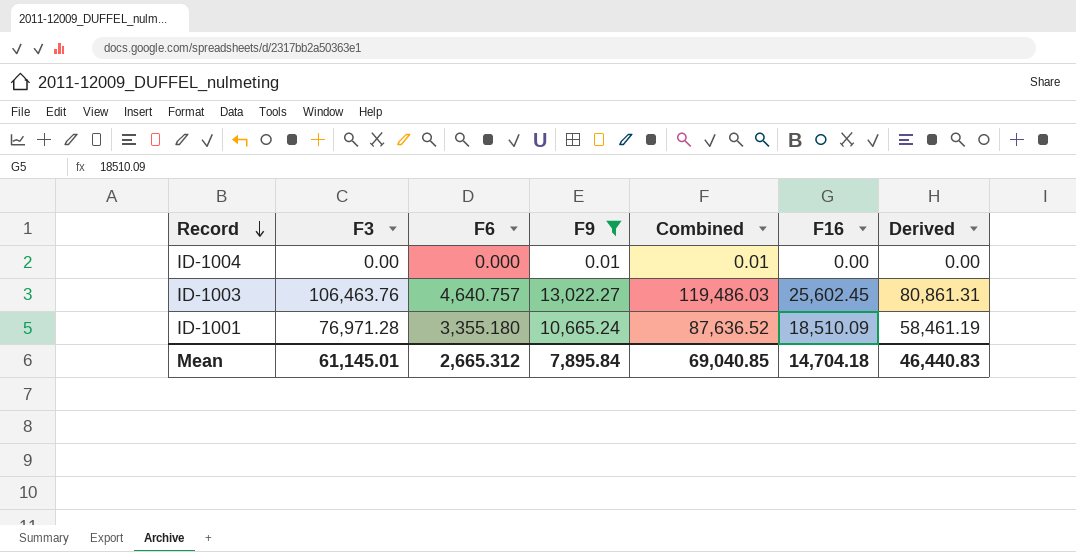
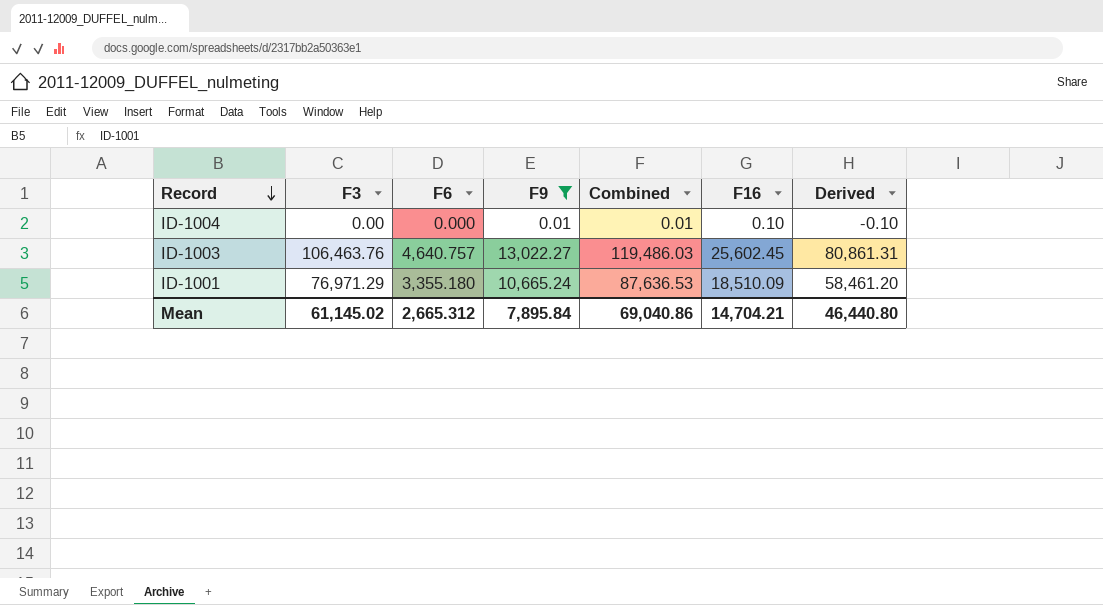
ID-1004 | F16: 0.00 -> 0.10
ID-1004 | Derived: 0.00 -> -0.10
ID-1001 | F3: 76,971.28 -> 76,971.29
ID-1001 | Combined: 87,636.52 -> 87,636.53
ID-1001 | Derived: 58,461.19 -> 58,461.20
Mean | F3: 61,145.01 -> 61,145.02
Mean | Combined: 69,040.85 -> 69,040.86
Mean | F16: 14,704.18 -> 14,704.21
Mean | Derived: 46,440.83 -> 46,440.80

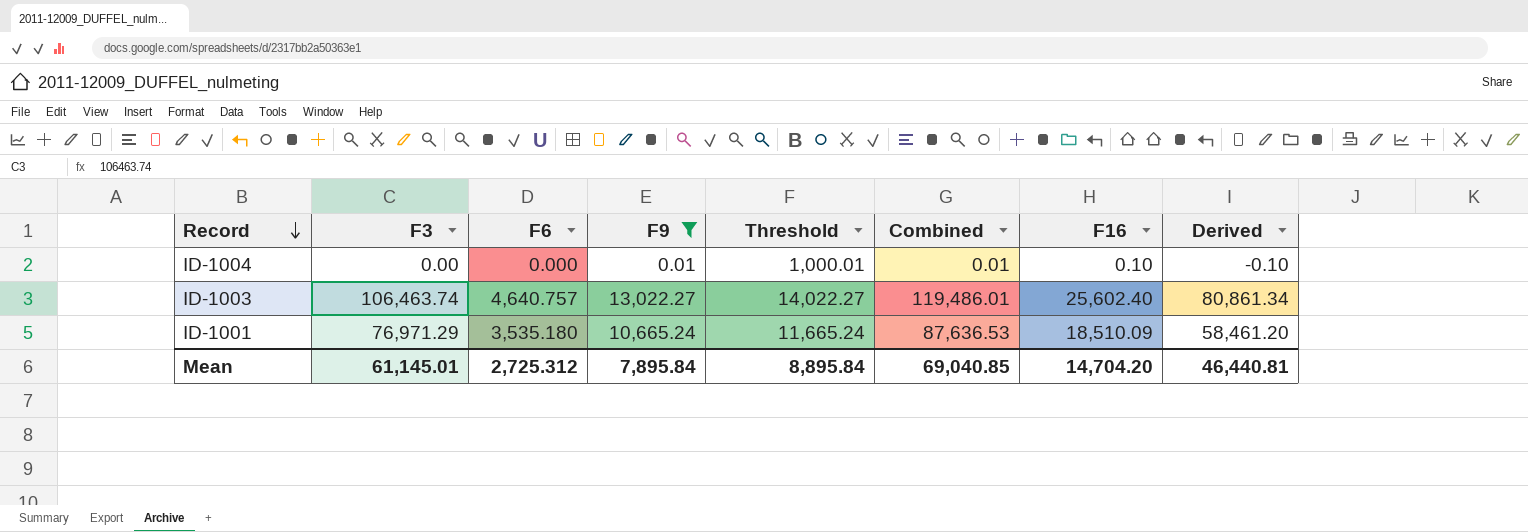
column Threshold | formula: none -> [F9] + 1000
ID-1003 | F3: 106,463.76 -> 106,463.74
ID-1003 | Combined: 119,486.03 -> 119,486.01
ID-1003 | F16: 25,602.45 -> 25,602.40
ID-1003 | Derived: 80,861.31 -> 80,861.34
ID-1001 | F6: 3,355.180 -> 3,535.180
Mean | F3: 61,145.02 -> 61,145.01
Mean | F6: 2,665.312 -> 2,725.312
Mean | Combined: 69,040.86 -> 69,040.85
Mean | F16: 14,704.21 -> 14,704.20
Mean | Derived: 46,440.80 -> 46,440.81

